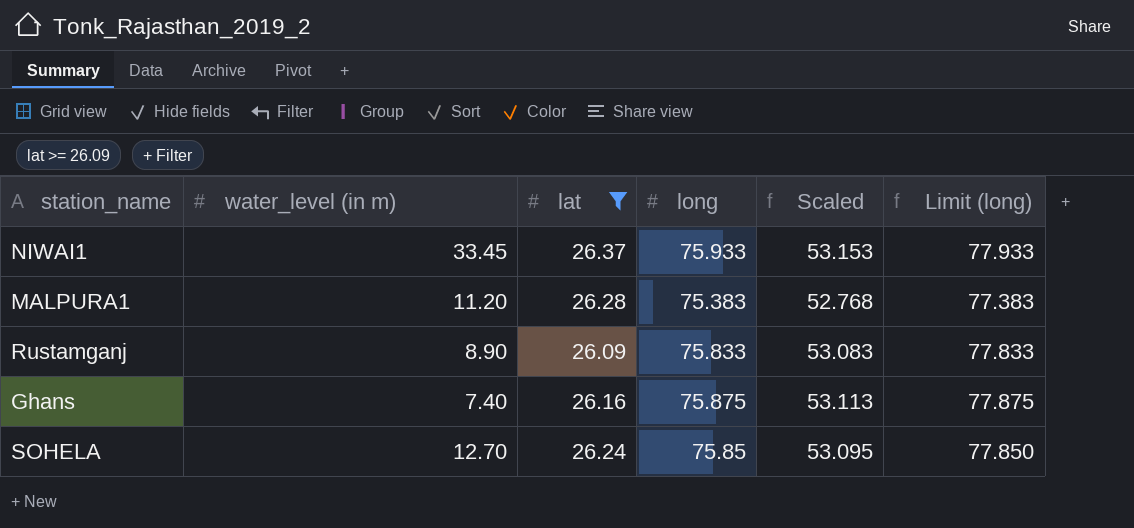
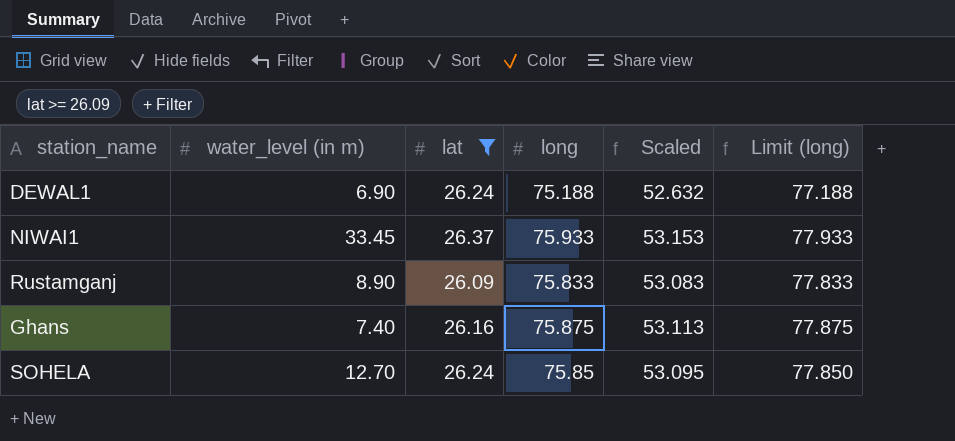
row MALPURA1: 11.20 | 26.28 | 75.383 | 52.768 | 77.383 -> none
row DEWAL1: none -> 6.90 | 26.24 | 75.188 | 52.632 | 77.188

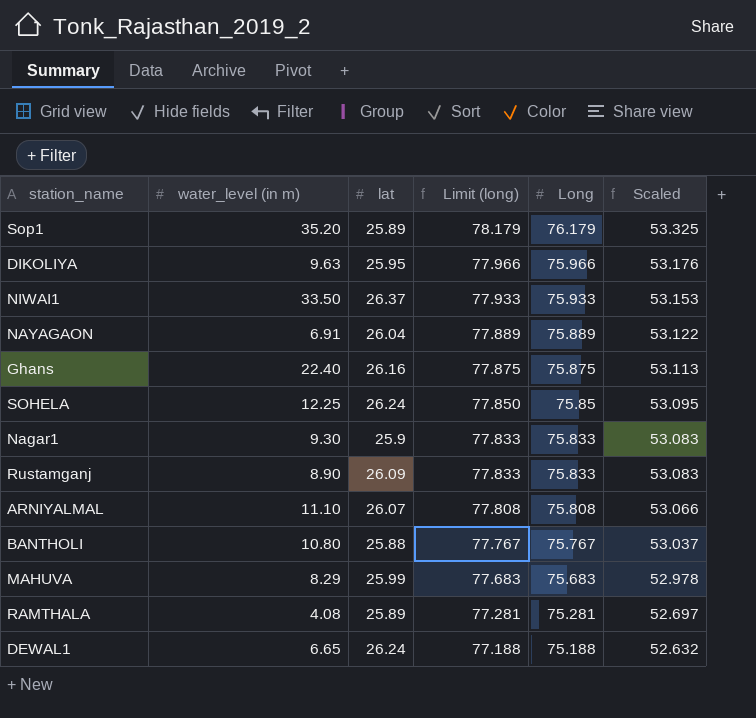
filter: lat >= 26.09 -> none
row order: none -> Limit (long) descending
column Limit (long) | position: 6 -> 4
column name: long -> Long
NIWAI1 | water_level (in m): 33.45 -> 33.50
Ghans | water_level (in m): 7.40 -> 22.40
SOHELA | water_level (in m): 12.70 -> 12.25
DEWAL1 | water_level (in m): 6.90 -> 6.65

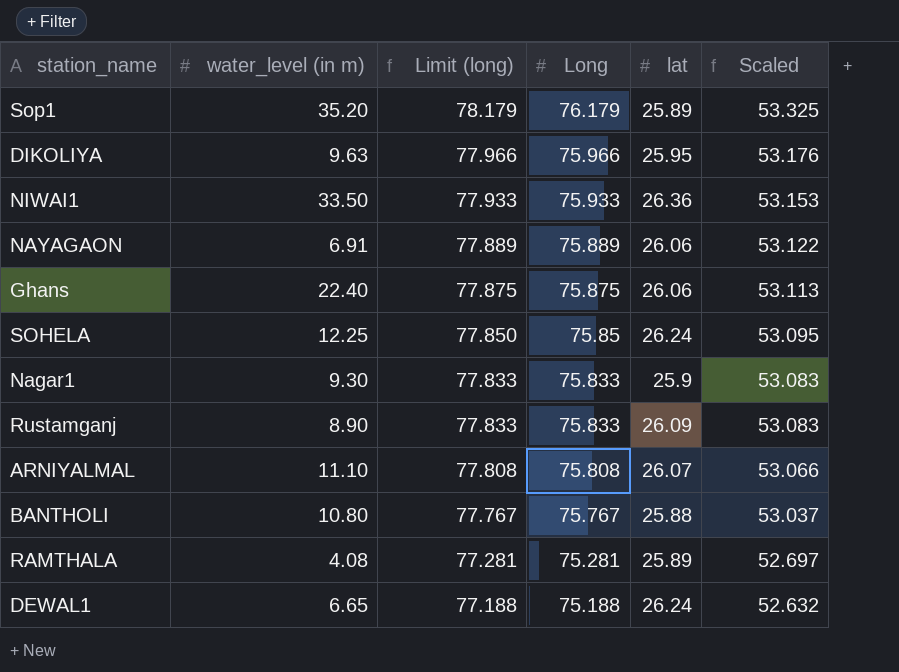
column lat | position: 3 -> 5
row MAHUVA: 8.29 | 25.99 | 77.683 | 75.683 | 52.978 -> none
NIWAI1 | lat: 26.37 -> 26.36
NAYAGAON | lat: 26.04 -> 26.06
Ghans | lat: 26.16 -> 26.06

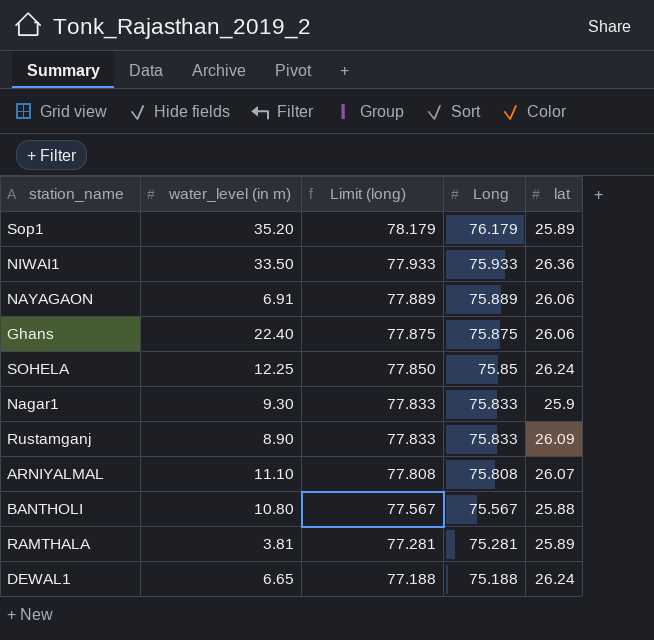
column Scaled | formula: [Long] * 0.7 -> none
row DIKOLIYA: 9.63 | 77.966 | 75.966 | 25.95 | 53.176 -> none
BANTHOLI | Limit (long): 77.767 -> 77.567
BANTHOLI | Long: 75.767 -> 75.567
RAMTHALA | water_level (in m): 4.08 -> 3.81

